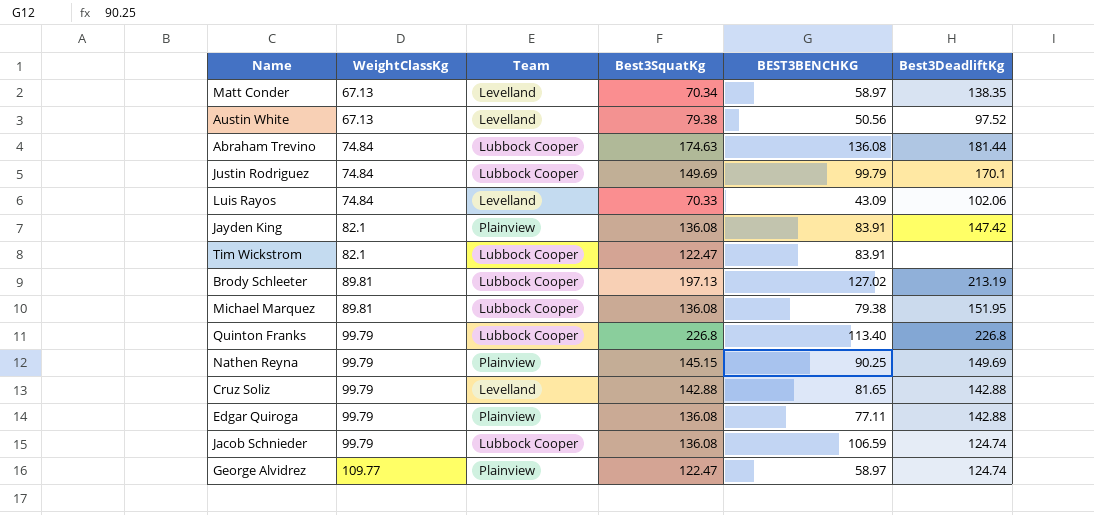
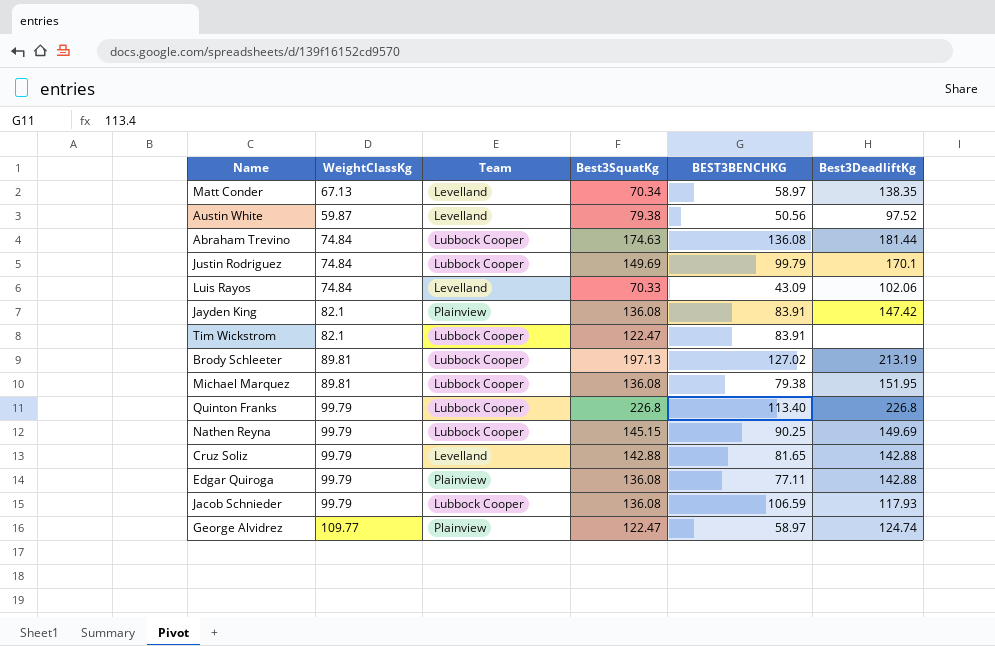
Austin White | WeightClassKg: 67.13 -> 59.87
Nathen Reyna | Team: Plainview -> Lubbock Cooper
Jacob Schnieder | Best3DeadliftKg: 124.74 -> 117.93

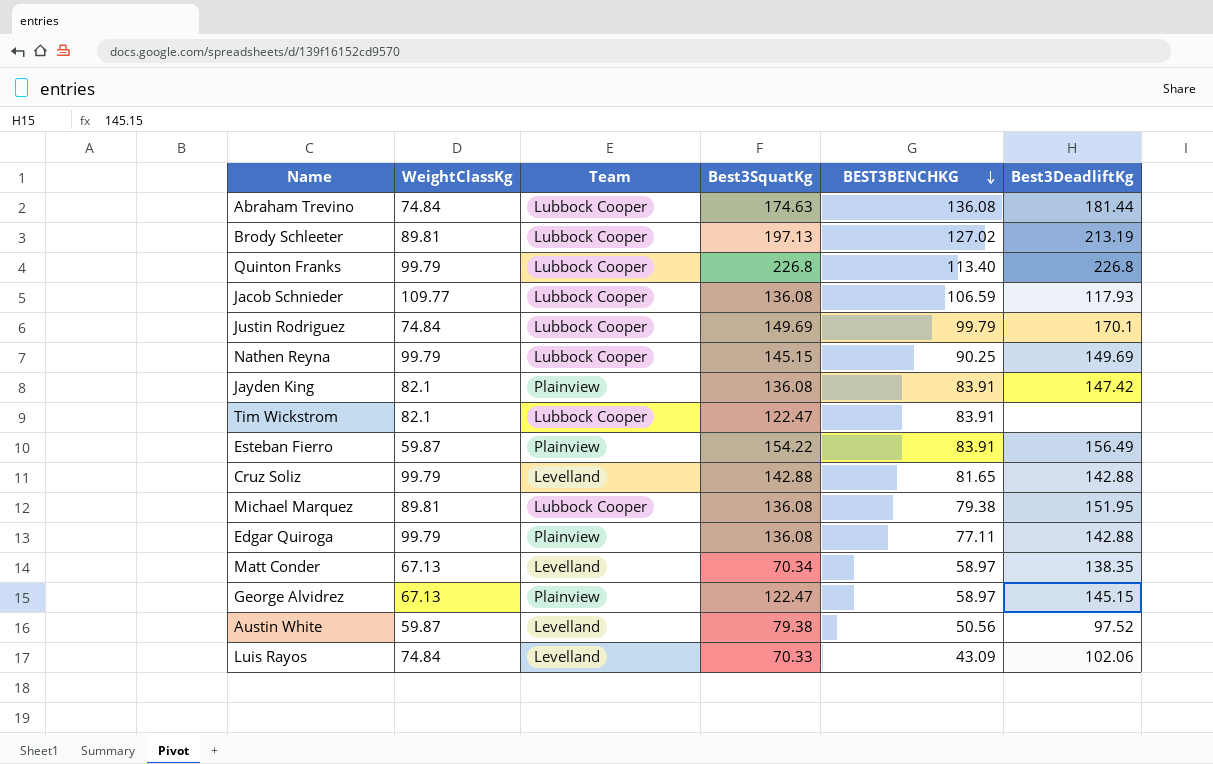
row order: none -> BEST3BENCHKG descending
Jacob Schnieder | WeightClassKg: 99.79 -> 109.77
row Esteban Fierro: none -> 59.87 | Plainview | 154.22 | 83.91 | 156.49
George Alvidrez | WeightClassKg: 109.77 -> 67.13
George Alvidrez | Best3DeadliftKg: 124.74 -> 145.15

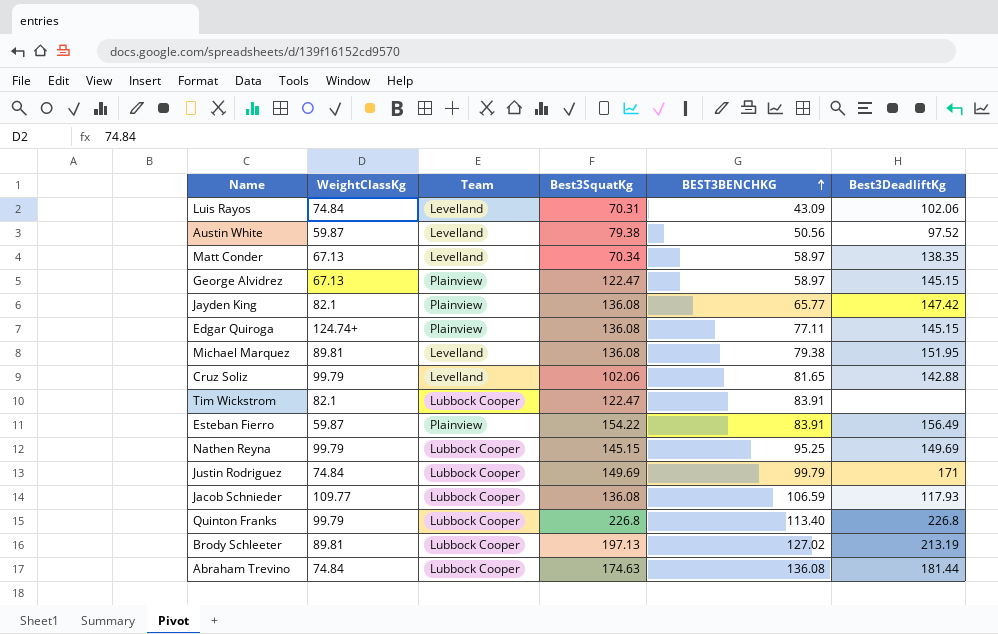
row order: BEST3BENCHKG descending -> BEST3BENCHKG ascending
Luis Rayos | Best3SquatKg: 70.33 -> 70.31
Jayden King | BEST3BENCHKG: 83.91 -> 65.77
Edgar Quiroga | WeightClassKg: 99.79 -> 124.74+
Edgar Quiroga | Best3DeadliftKg: 142.88 -> 145.15
Michael Marquez | Team: Lubbock Cooper -> Levelland
Cruz Soliz | Best3SquatKg: 142.88 -> 102.06
Nathen Reyna | BEST3BENCHKG: 90.25 -> 95.25
Justin Rodriguez | Best3DeadliftKg: 170.1 -> 171

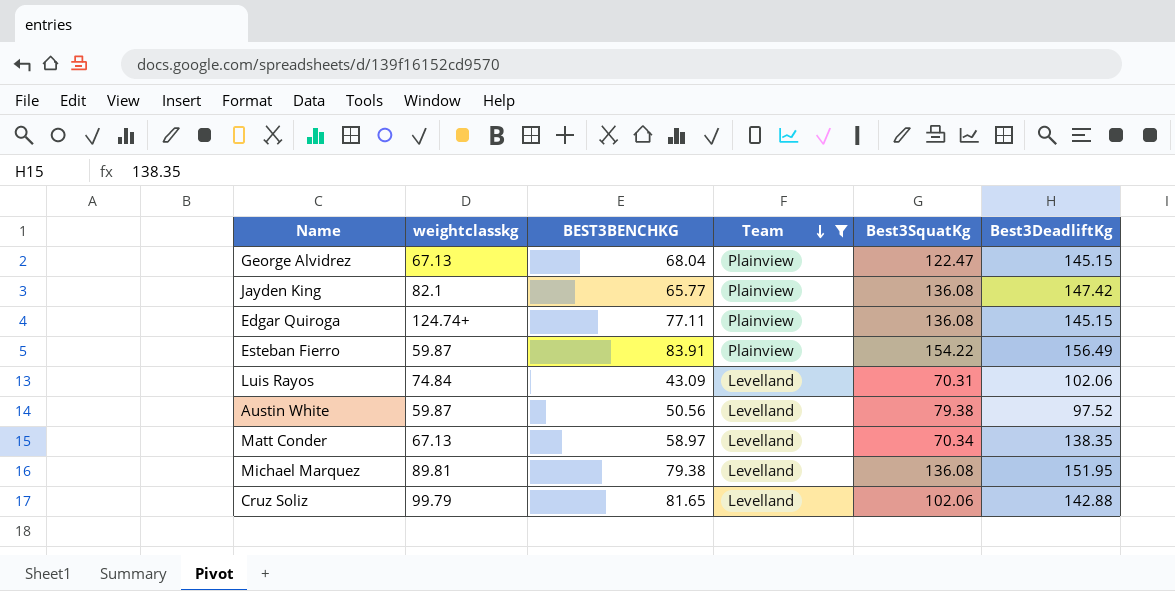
filter: none -> Team != Lubbock Cooper
row order: BEST3BENCHKG ascending -> Team descending
column name: WeightClassKg -> weightclasskg
column BEST3BENCHKG | position: 5 -> 3
George Alvidrez | BEST3BENCHKG: 58.97 -> 68.04

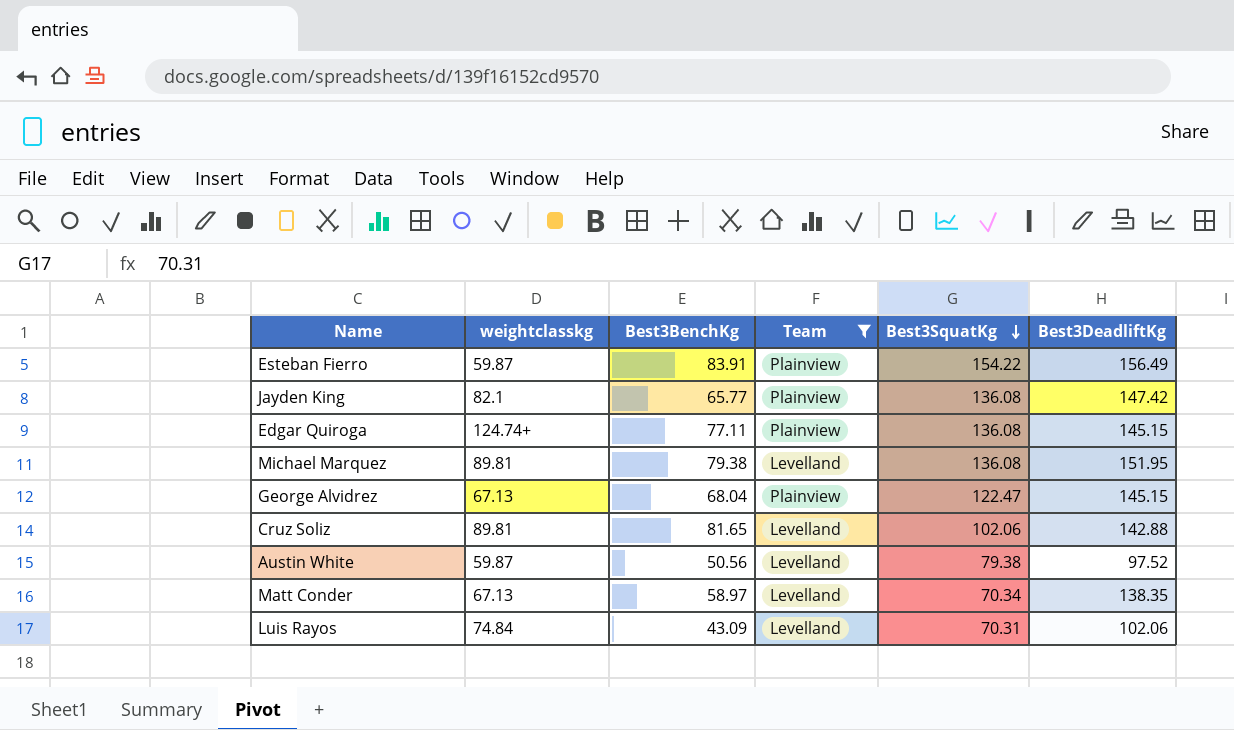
row order: Team descending -> Best3SquatKg descending
column name: BEST3BENCHKG -> Best3BenchKg
Cruz Soliz | weightclasskg: 99.79 -> 89.81

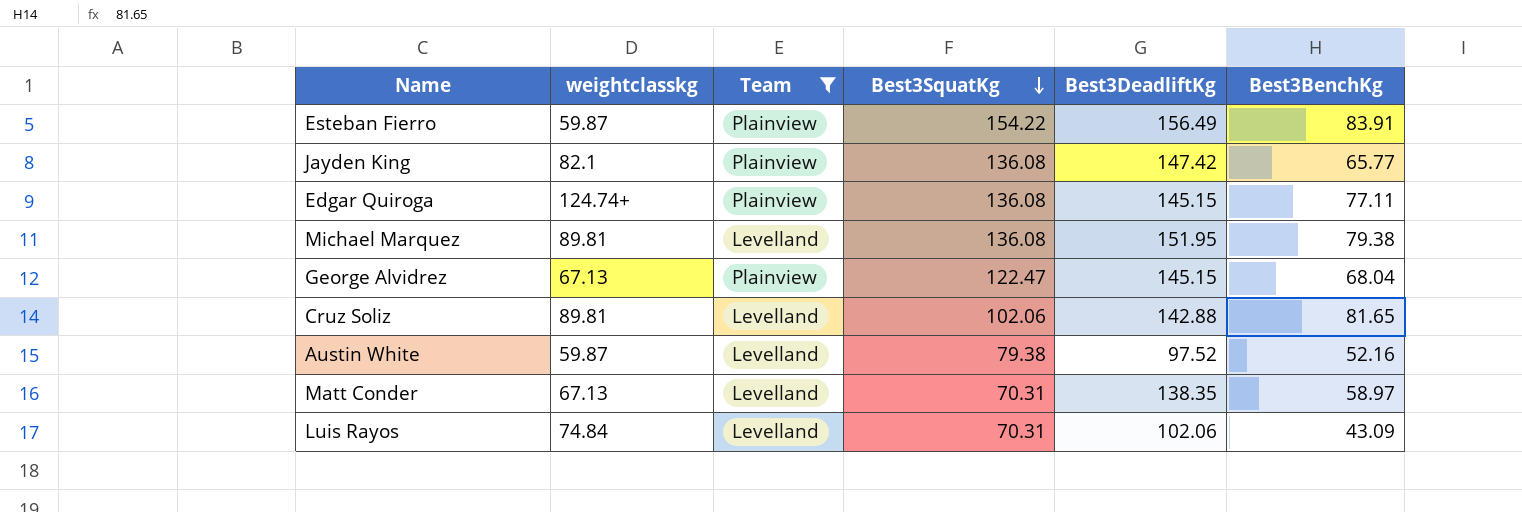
column Best3BenchKg | position: 3 -> 6
Austin White | Best3BenchKg: 50.56 -> 52.16
Matt Conder | Best3SquatKg: 70.34 -> 70.31

